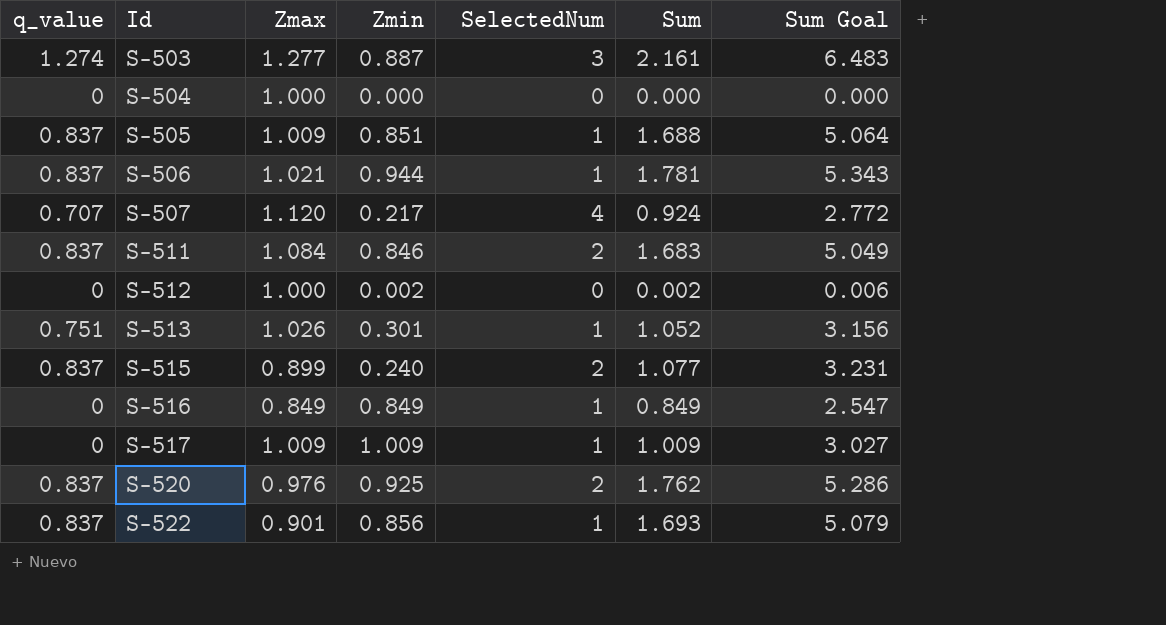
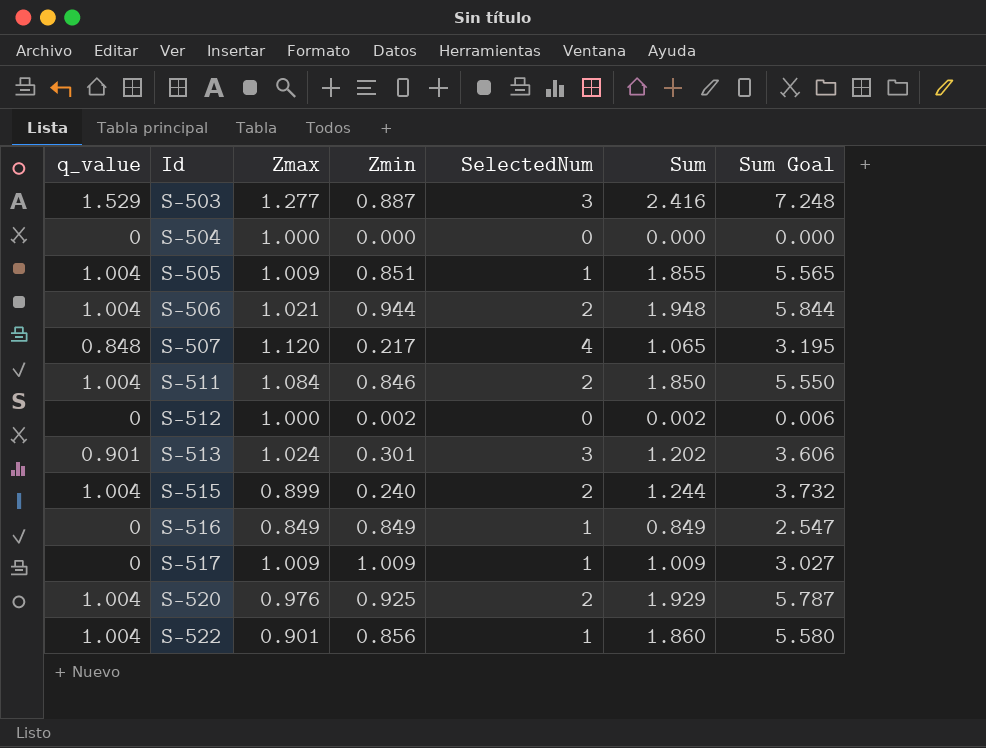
S-503 | q_value: 1.274 -> 1.529
S-503 | Sum: 2.161 -> 2.416
S-503 | Sum Goal: 6.483 -> 7.248
S-505 | q_value: 0.837 -> 1.004
S-505 | Sum: 1.688 -> 1.855
S-505 | Sum Goal: 5.064 -> 5.565
S-506 | q_value: 0.837 -> 1.004
S-506 | SelectedNum: 1 -> 2
S-506 | Sum: 1.781 -> 1.948
S-506 | Sum Goal: 5.343 -> 5.844
S-507 | q_value: 0.707 -> 0.848
S-507 | Sum: 0.924 -> 1.065
S-507 | Sum Goal: 2.772 -> 3.195
S-511 | q_value: 0.837 -> 1.004
S-511 | Sum: 1.683 -> 1.850
S-511 | Sum Goal: 5.049 -> 5.550
S-513 | q_value: 0.751 -> 0.901
S-513 | Zmax: 1.026 -> 1.024
S-513 | SelectedNum: 1 -> 3
S-513 | Sum: 1.052 -> 1.202
S-513 | Sum Goal: 3.156 -> 3.606
S-515 | q_value: 0.837 -> 1.004
S-515 | Sum: 1.077 -> 1.244
S-515 | Sum Goal: 3.231 -> 3.732
S-520 | q_value: 0.837 -> 1.004
S-520 | Sum: 1.762 -> 1.929
S-520 | Sum Goal: 5.286 -> 5.787
S-522 | q_value: 0.837 -> 1.004
S-522 | Sum: 1.693 -> 1.860
S-522 | Sum Goal: 5.079 -> 5.580

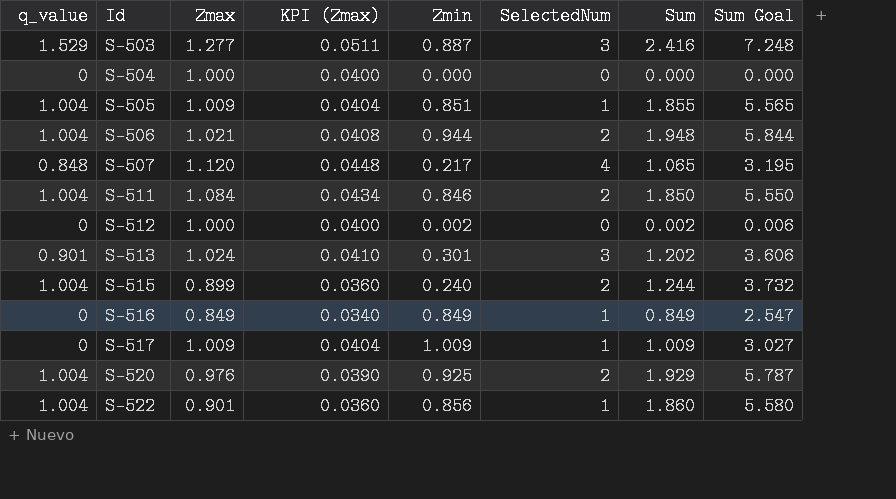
column KPI (Zmax) | formula: none -> [Zmax] * 0.04

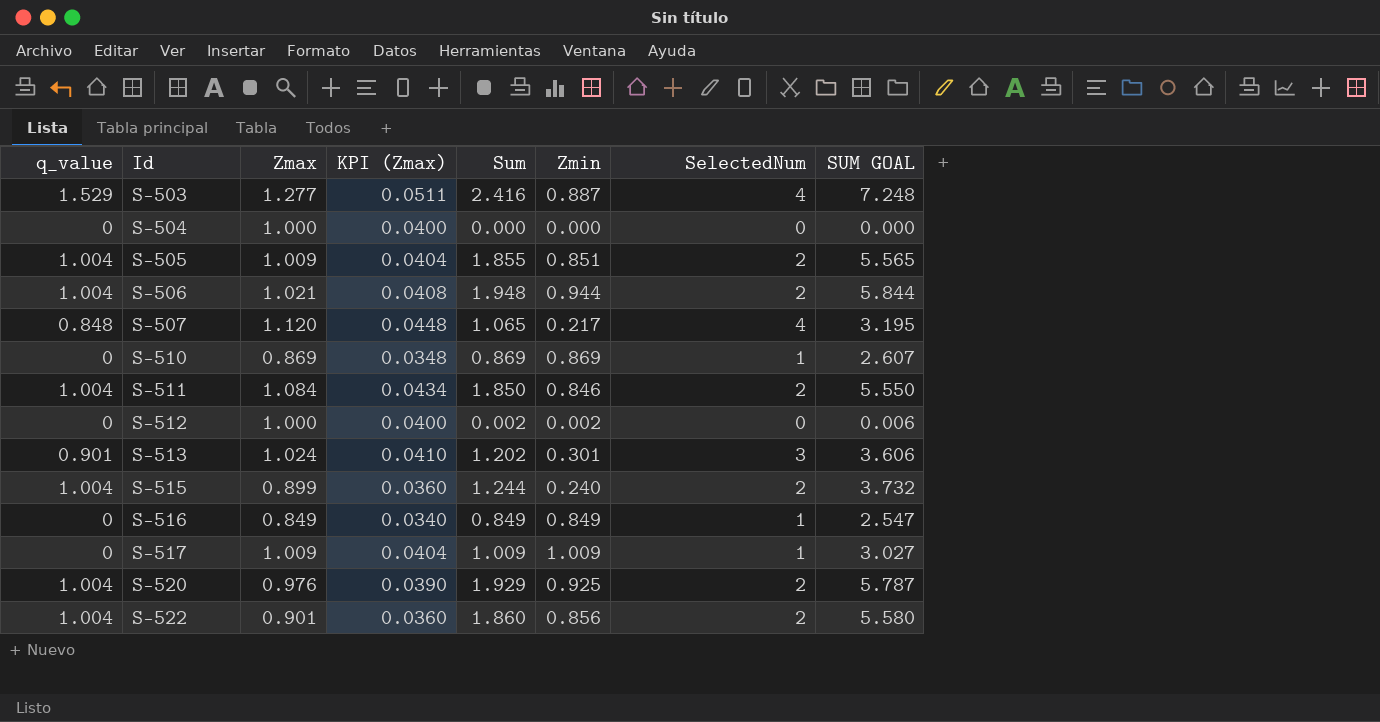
column Sum | position: 7 -> 5
column name: Sum Goal -> SUM GOAL
S-503 | SelectedNum: 3 -> 4
S-505 | SelectedNum: 1 -> 2
row S-510: none -> 0 | 0.869 | 0.0348 | 0.869 | 0.869 | 1 | 2.607
S-522 | SelectedNum: 1 -> 2

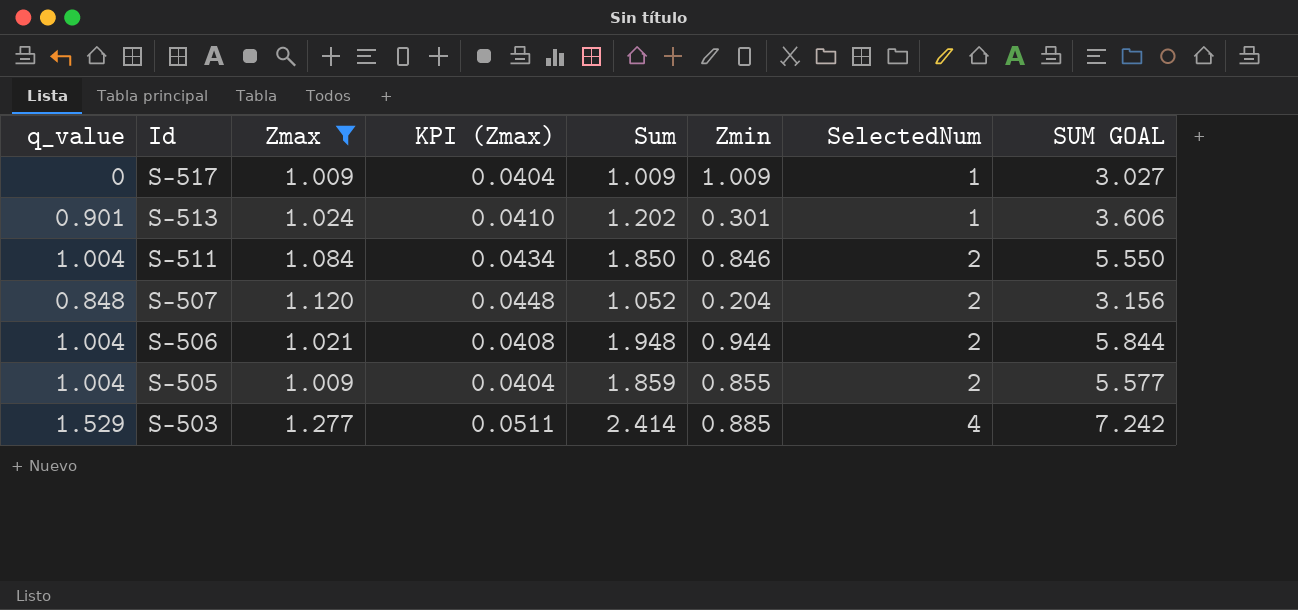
filter: none -> Zmax >= 1.009
row order: Id ascending -> Id descending
S-513 | SelectedNum: 3 -> 1
S-507 | Sum: 1.065 -> 1.052
S-507 | Zmin: 0.217 -> 0.204
S-507 | SelectedNum: 4 -> 2
S-507 | SUM GOAL: 3.195 -> 3.156
S-505 | Sum: 1.855 -> 1.859
S-505 | Zmin: 0.851 -> 0.855
S-505 | SUM GOAL: 5.565 -> 5.577
S-503 | Sum: 2.416 -> 2.414
S-503 | Zmin: 0.887 -> 0.885
S-503 | SUM GOAL: 7.248 -> 7.242

